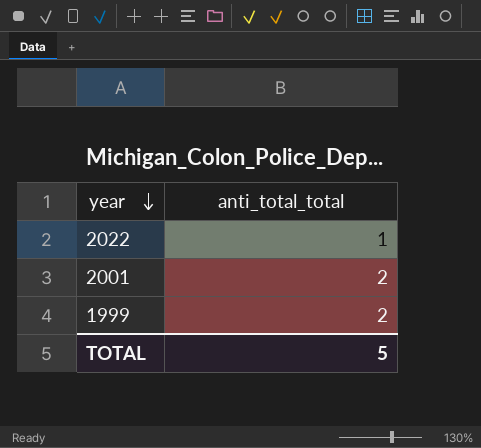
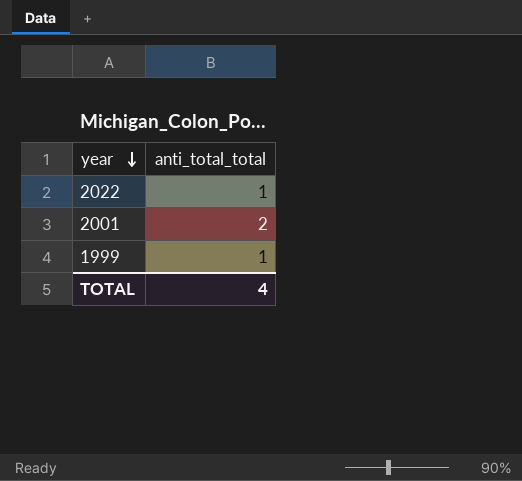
1999 | anti_total_total: 2 -> 1
TOTAL | anti_total_total: 5 -> 4

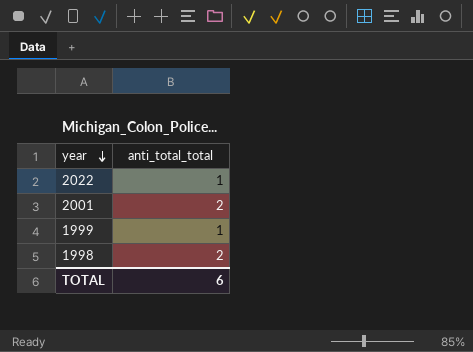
row 1998: none -> 2
TOTAL | anti_total_total: 4 -> 6

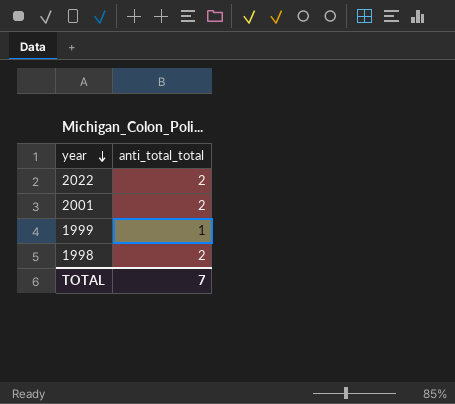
2022 | anti_total_total: 1 -> 2
TOTAL | anti_total_total: 6 -> 7

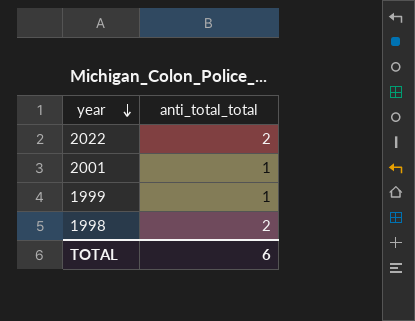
2001 | anti_total_total: 2 -> 1
TOTAL | anti_total_total: 7 -> 6

